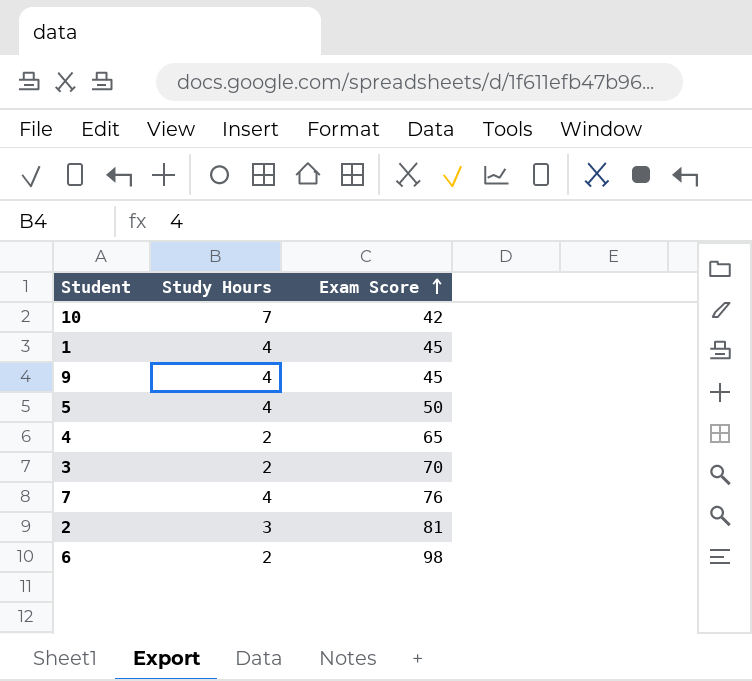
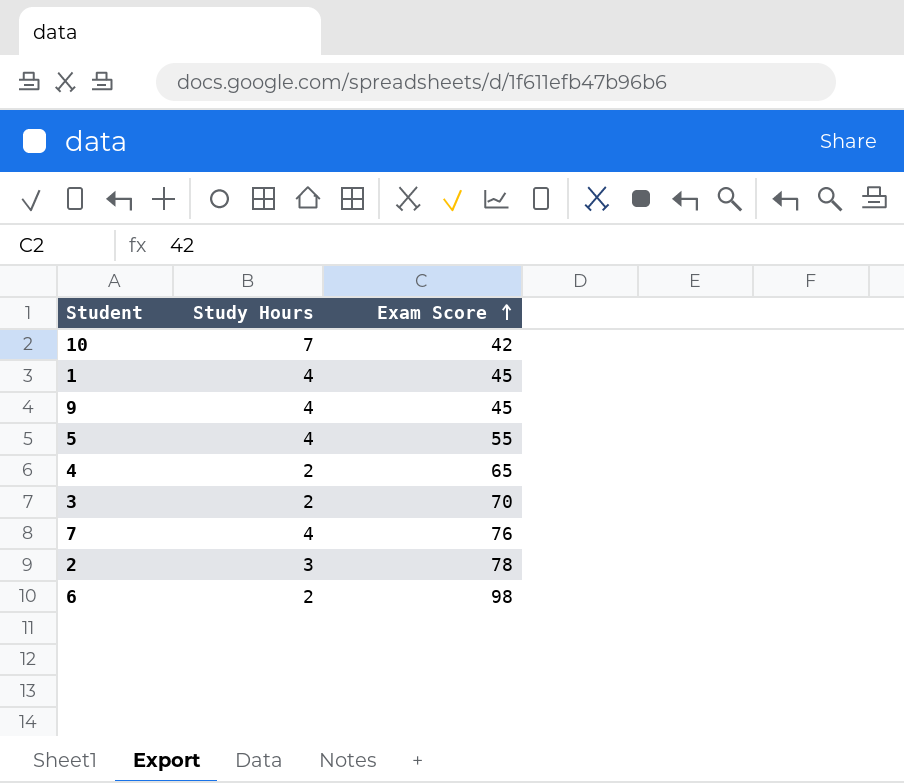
5 | Exam Score: 50 -> 55
2 | Exam Score: 81 -> 78

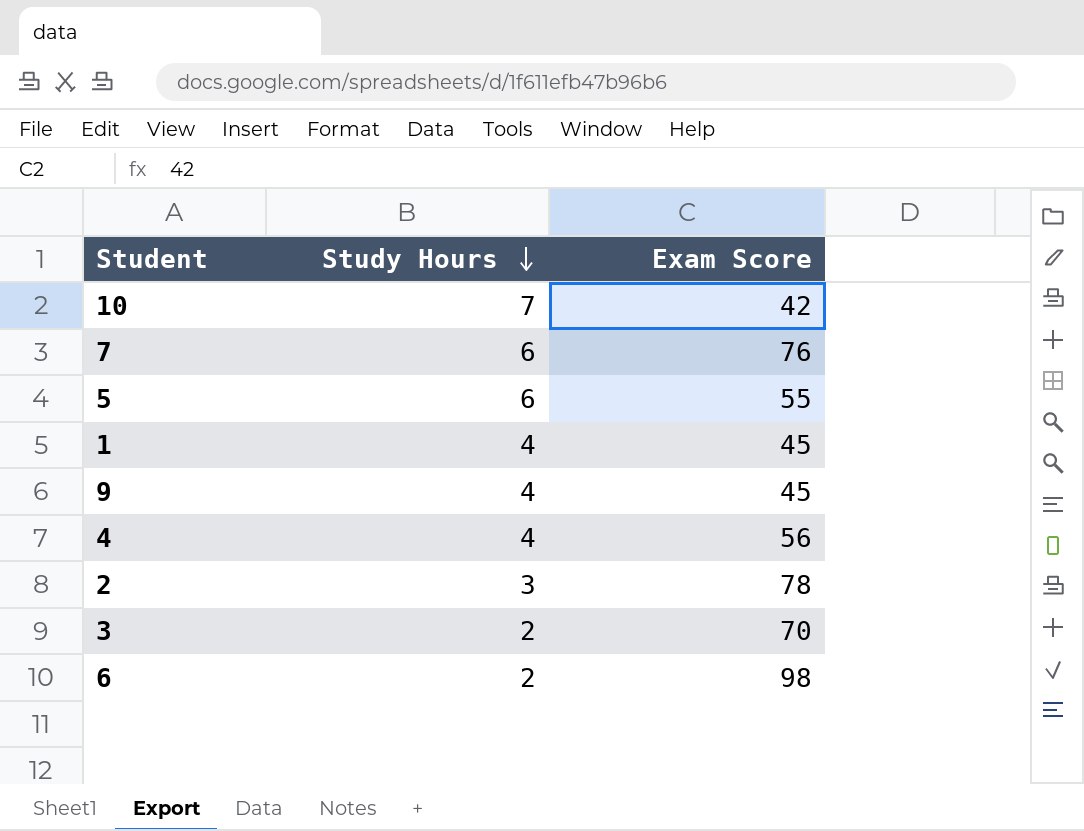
row order: Exam Score ascending -> Study Hours descending
7 | Study Hours: 4 -> 6
5 | Study Hours: 4 -> 6
4 | Study Hours: 2 -> 4
4 | Exam Score: 65 -> 56

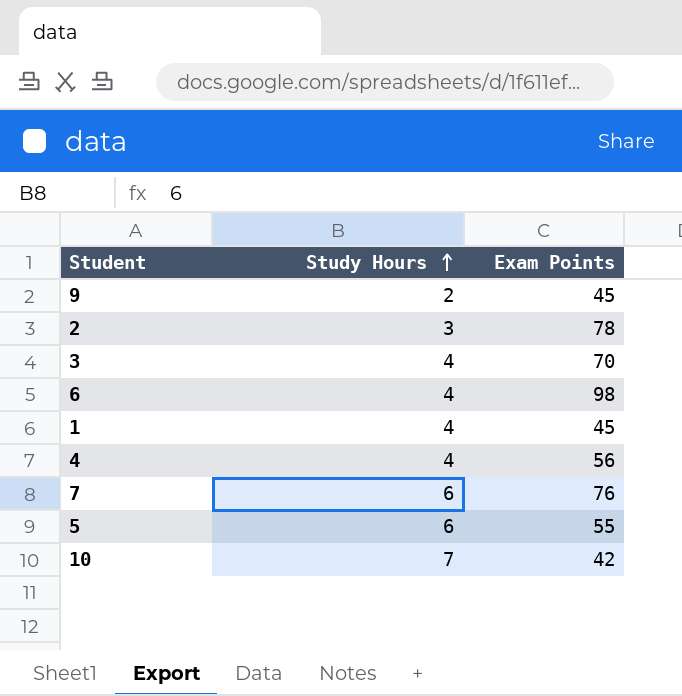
row order: Study Hours descending -> Study Hours ascending
column name: Exam Score -> Exam Points
9 | Study Hours: 4 -> 2
3 | Study Hours: 2 -> 4
6 | Study Hours: 2 -> 4

